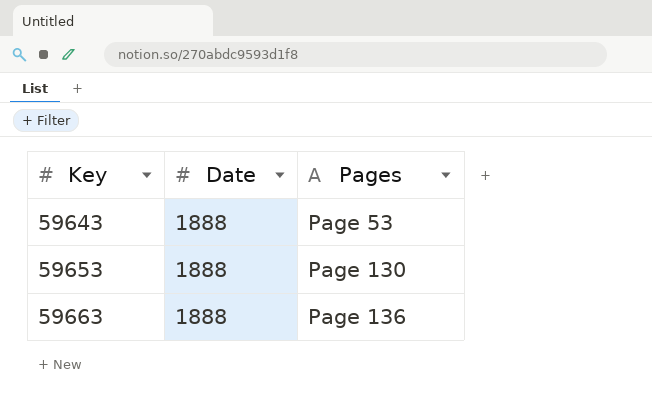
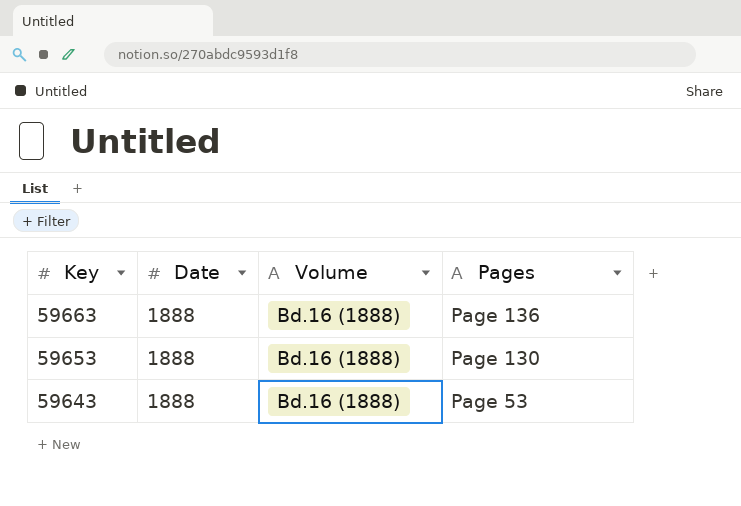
row order: Key ascending -> Key descending
column Volume | position: none -> 3

